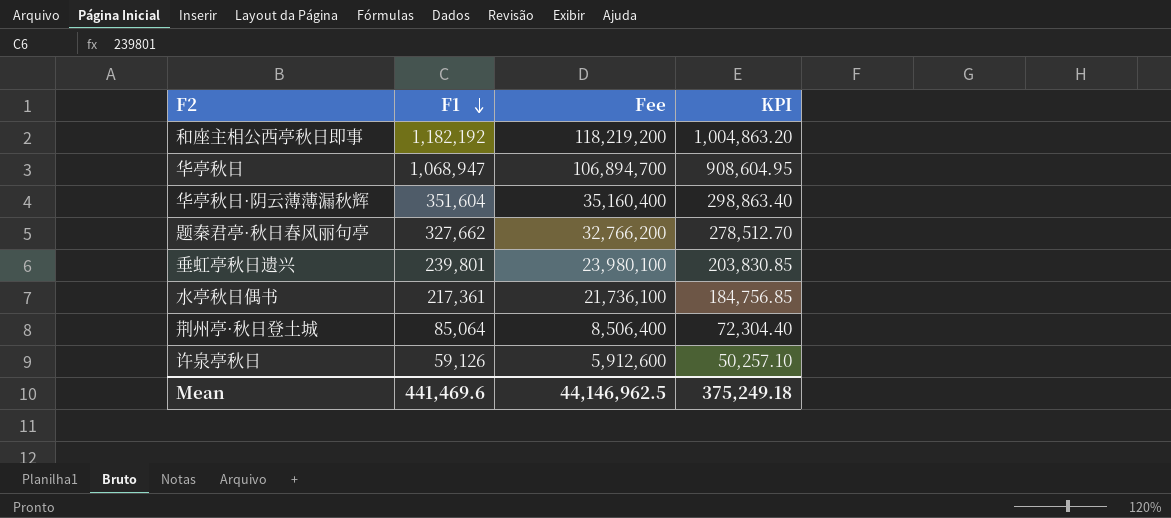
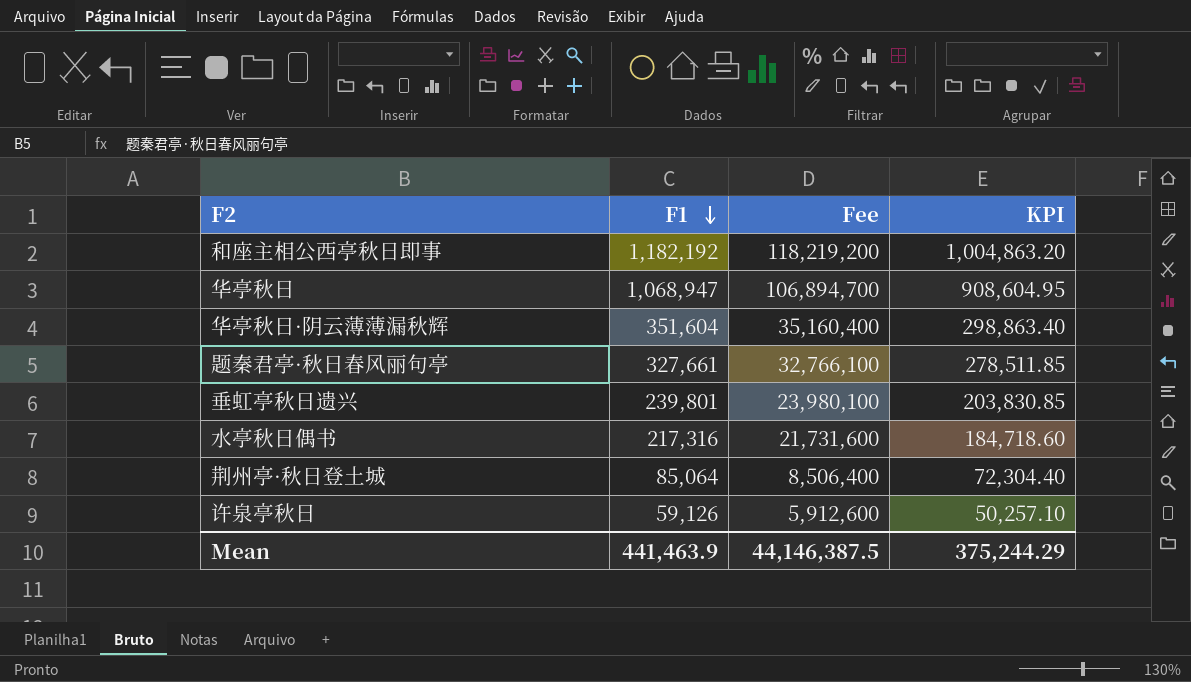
题秦君亭·秋日春风丽句亭 | F1: 327,662 -> 327,661
题秦君亭·秋日春风丽句亭 | Fee: 32,766,200 -> 32,766,100
题秦君亭·秋日春风丽句亭 | KPI: 278,512.70 -> 278,511.85
水亭秋日偶书 | F1: 217,361 -> 217,316
水亭秋日偶书 | Fee: 21,736,100 -> 21,731,600
水亭秋日偶书 | KPI: 184,756.85 -> 184,718.60
Mean | F1: 441,469.6 -> 441,463.9
Mean | Fee: 44,146,962.5 -> 44,146,387.5
Mean | KPI: 375,249.18 -> 375,244.29

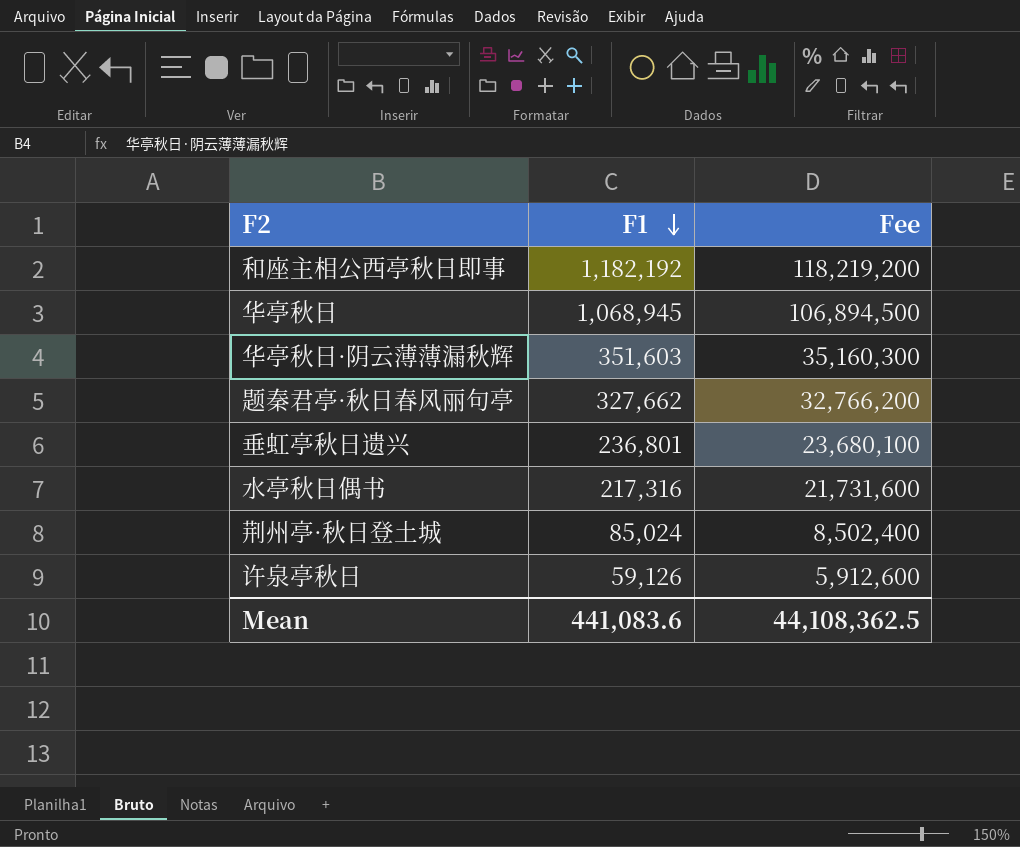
column KPI | formula: [F1] * 0.85 -> none
华亭秋日 | F1: 1,068,947 -> 1,068,945
华亭秋日 | Fee: 106,894,700 -> 106,894,500
华亭秋日·阴云薄薄漏秋辉 | F1: 351,604 -> 351,603
华亭秋日·阴云薄薄漏秋辉 | Fee: 35,160,400 -> 35,160,300
题秦君亭·秋日春风丽句亭 | F1: 327,661 -> 327,662
题秦君亭·秋日春风丽句亭 | Fee: 32,766,100 -> 32,766,200
垂虹亭秋日遗兴 | F1: 239,801 -> 236,801
垂虹亭秋日遗兴 | Fee: 23,980,100 -> 23,680,100
荆州亭·秋日登土城 | F1: 85,064 -> 85,024
荆州亭·秋日登土城 | Fee: 8,506,400 -> 8,502,400
Mean | F1: 441,463.9 -> 441,083.6
Mean | Fee: 44,146,387.5 -> 44,108,362.5

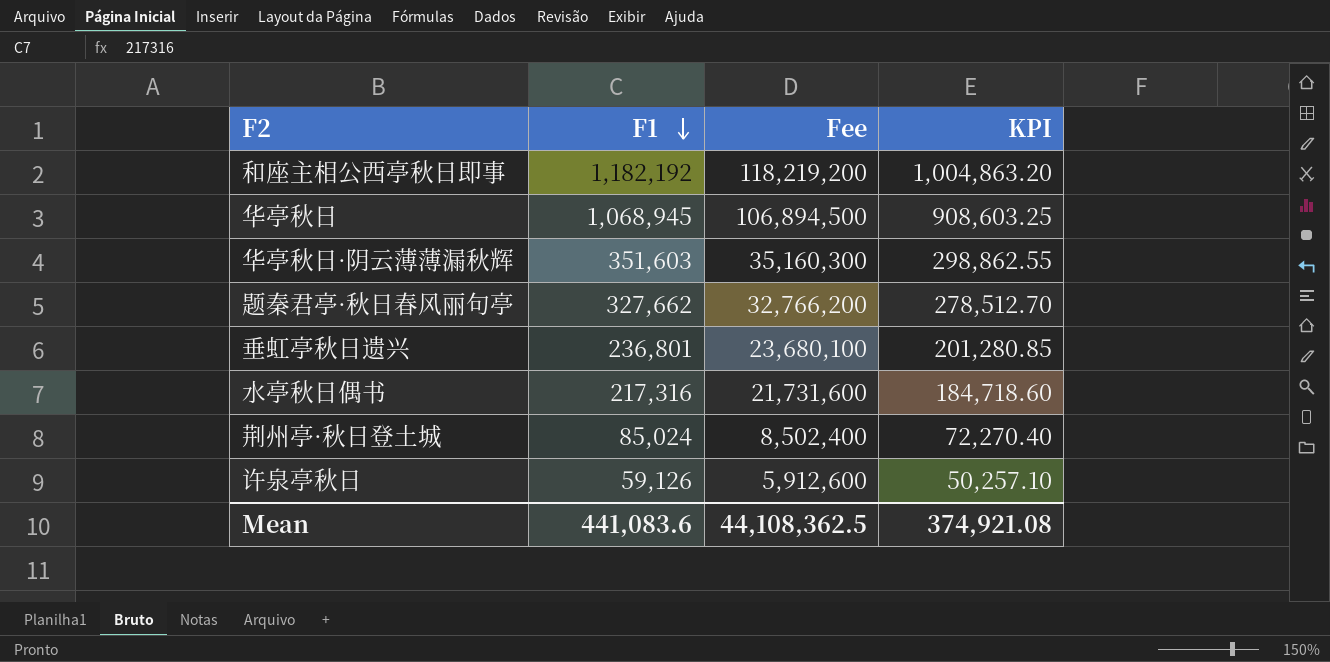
column KPI | formula: none -> [F1] * 0.85

